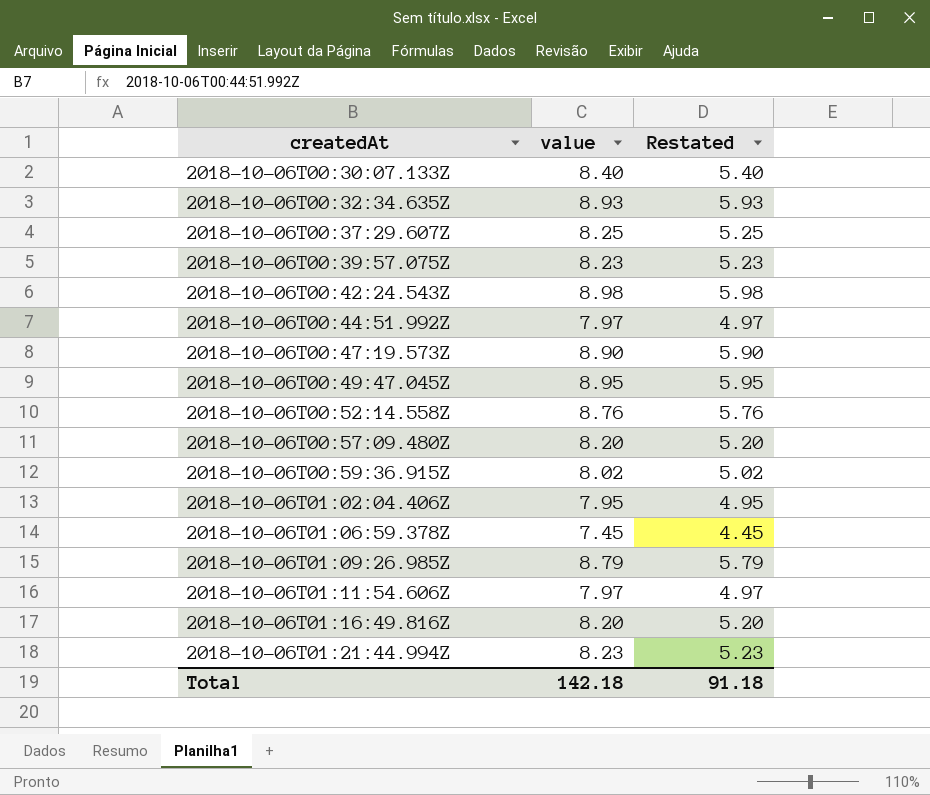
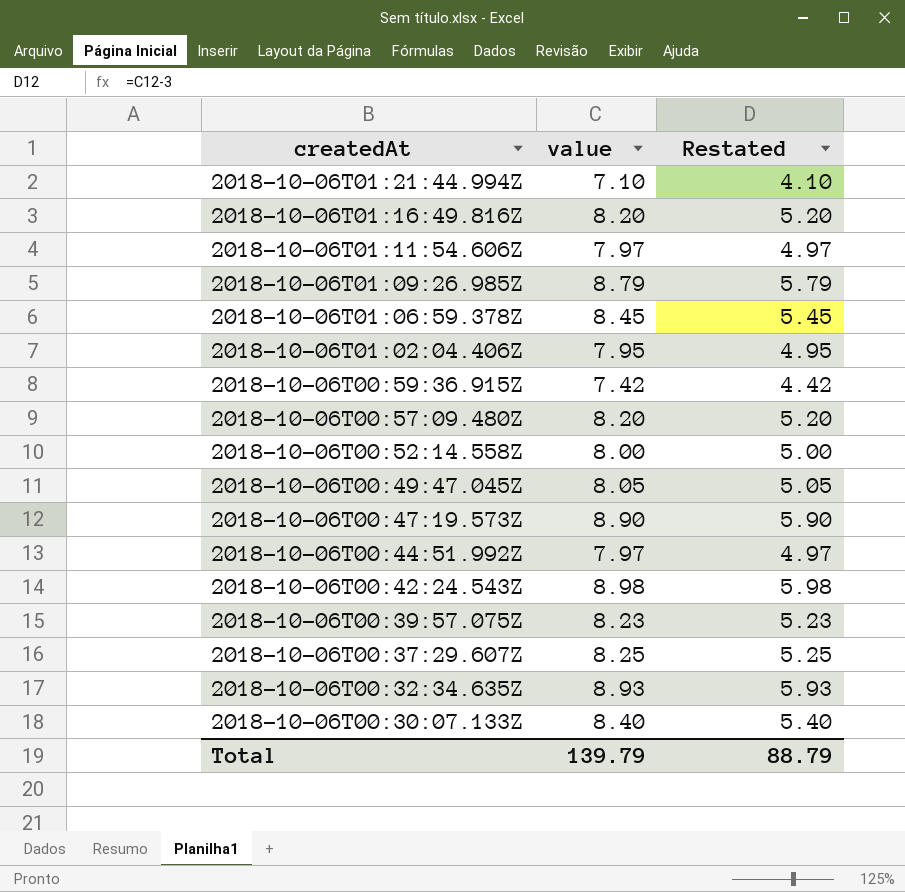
row order: createdAt ascending -> createdAt descending
2018-10-06T01:21:44.994Z | value: 8.23 -> 7.10
2018-10-06T01:21:44.994Z | Restated: 5.23 -> 4.10
2018-10-06T01:06:59.378Z | value: 7.45 -> 8.45
2018-10-06T01:06:59.378Z | Restated: 4.45 -> 5.45
2018-10-06T00:59:36.915Z | value: 8.02 -> 7.42
2018-10-06T00:59:36.915Z | Restated: 5.02 -> 4.42
2018-10-06T00:52:14.558Z | value: 8.76 -> 8.00
2018-10-06T00:52:14.558Z | Restated: 5.76 -> 5.00
2018-10-06T00:49:47.045Z | value: 8.95 -> 8.05
2018-10-06T00:49:47.045Z | Restated: 5.95 -> 5.05
Total | value: 142.18 -> 139.79
Total | Restated: 91.18 -> 88.79

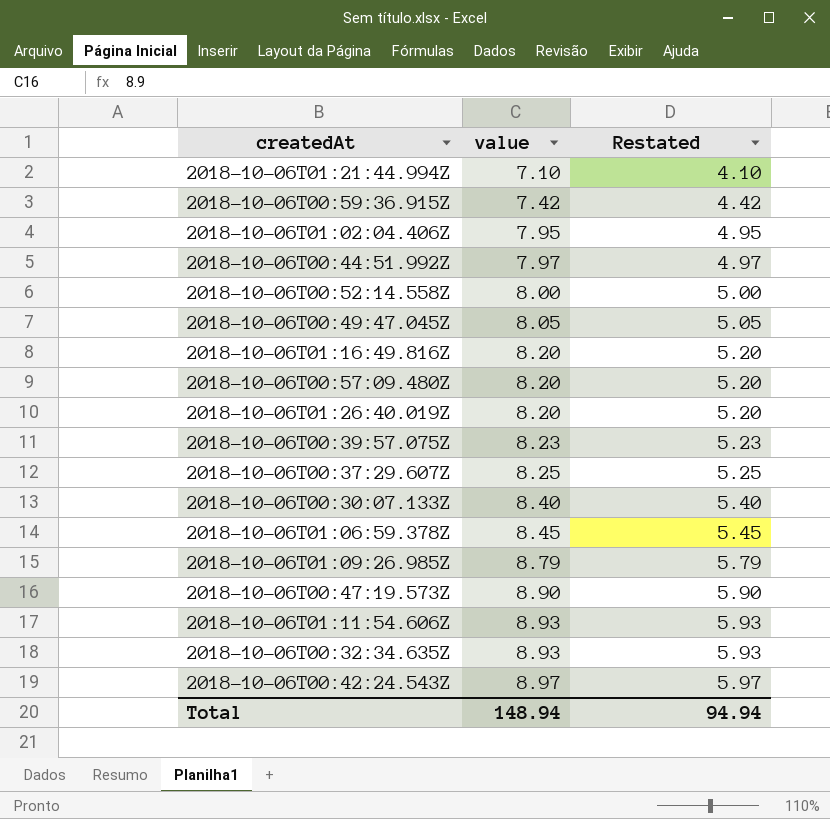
row order: createdAt descending -> value ascending
row 2018-10-06T01:26:40.019Z: none -> 8.20 | 5.20
2018-10-06T01:11:54.606Z | value: 7.97 -> 8.93
2018-10-06T01:11:54.606Z | Restated: 4.97 -> 5.93
2018-10-06T00:42:24.543Z | value: 8.98 -> 8.97
2018-10-06T00:42:24.543Z | Restated: 5.98 -> 5.97
Total | value: 139.79 -> 148.94
Total | Restated: 88.79 -> 94.94

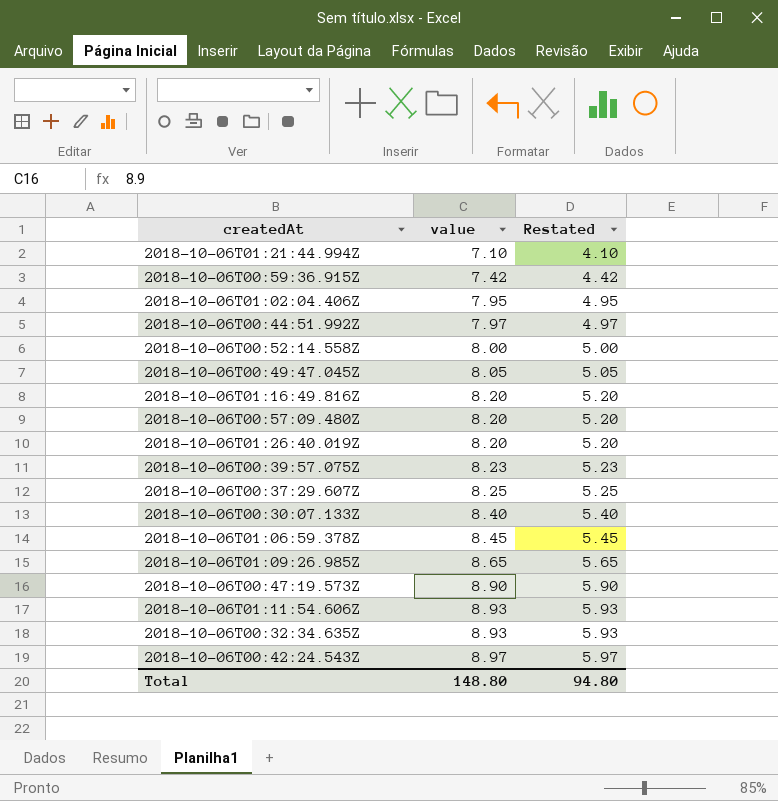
2018-10-06T01:09:26.985Z | value: 8.79 -> 8.65
2018-10-06T01:09:26.985Z | Restated: 5.79 -> 5.65
Total | value: 148.94 -> 148.80
Total | Restated: 94.94 -> 94.80

